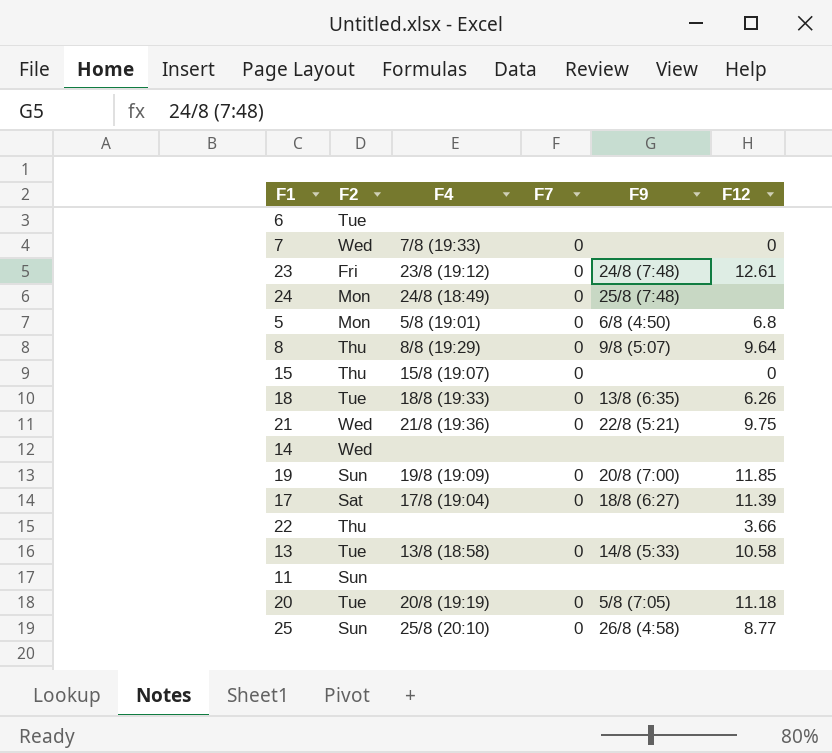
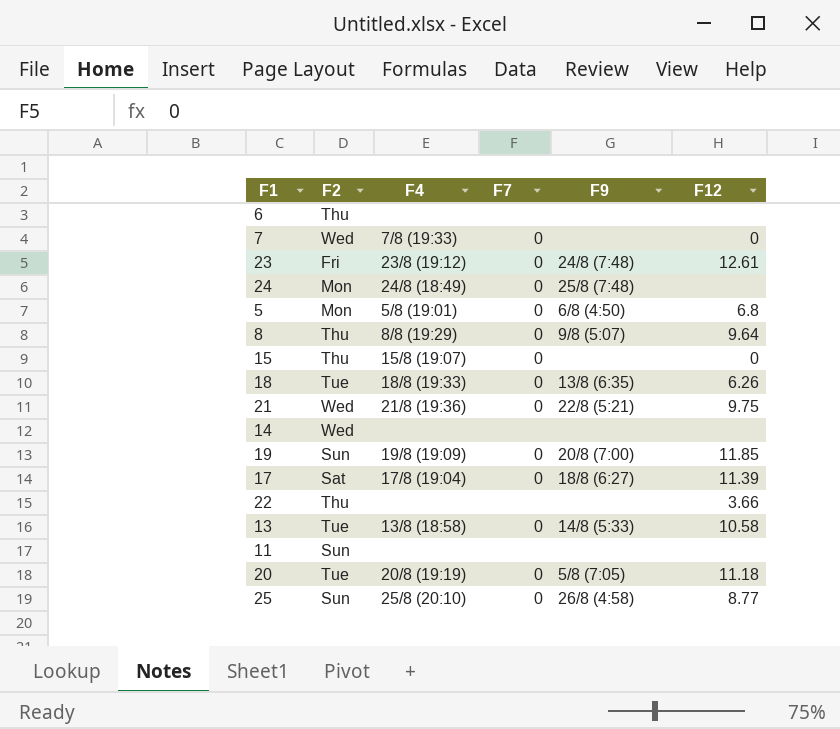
6 | F2: Tue -> Thu

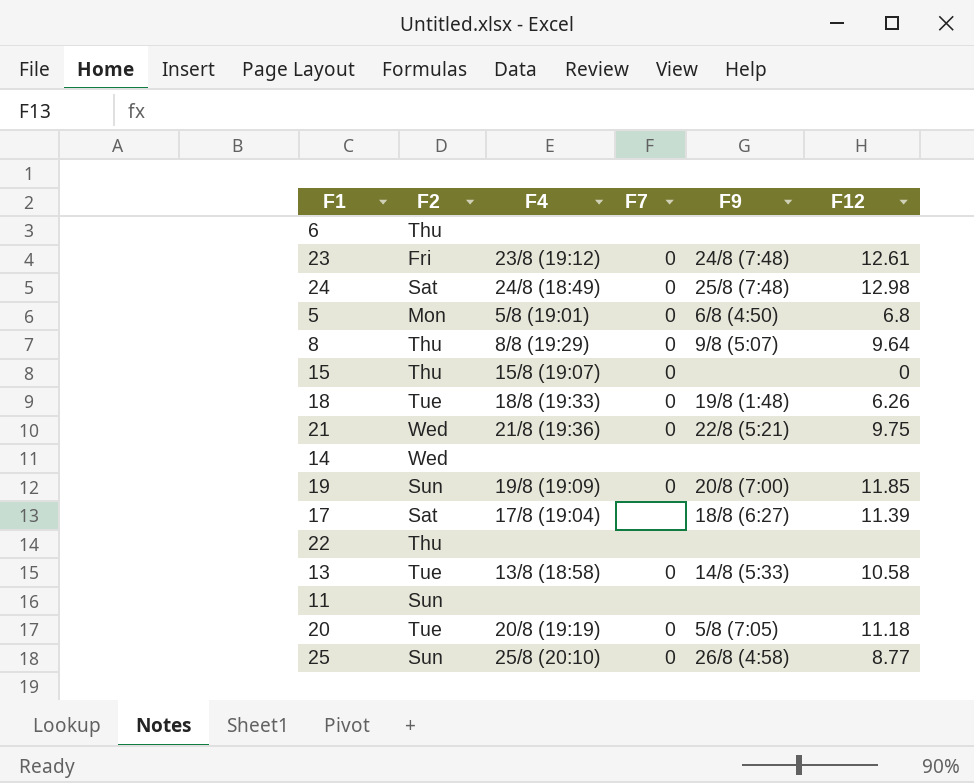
row 7: Wed | 7/8 (19:33) | 0 | none | 0 -> none
24 | F2: Mon -> Sat
24 | F12: none -> 12.98
18 | F9: 13/8 (6:35) -> 19/8 (1:48)
17 | F7: 0 -> none
22 | F12: 3.66 -> none

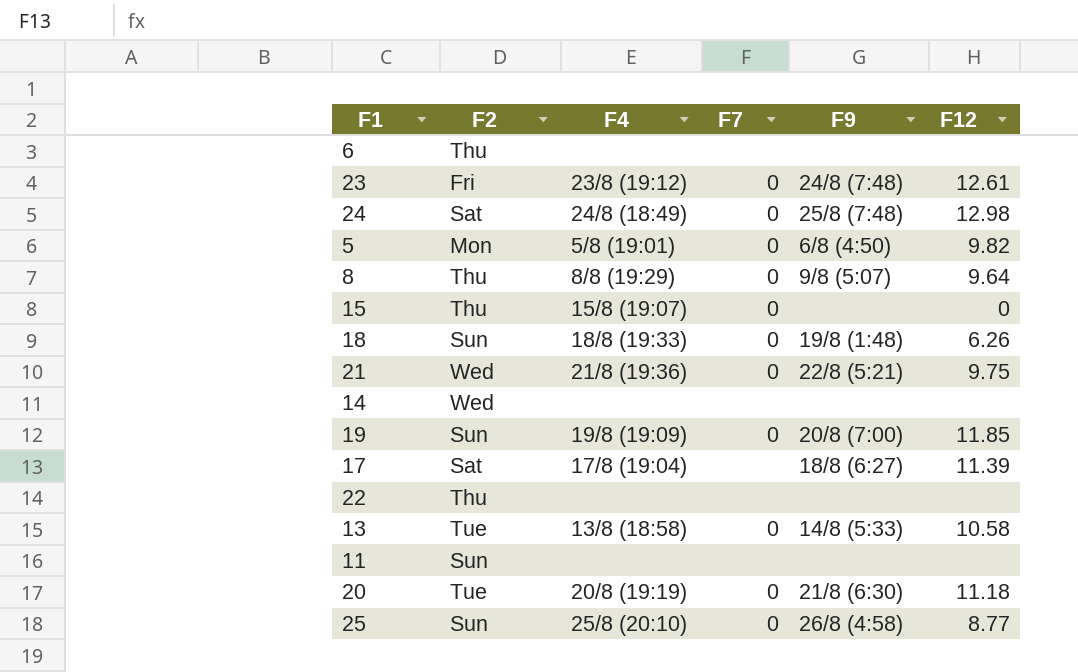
5 | F12: 6.8 -> 9.82
18 | F2: Tue -> Sun
20 | F9: 5/8 (7:05) -> 21/8 (6:30)

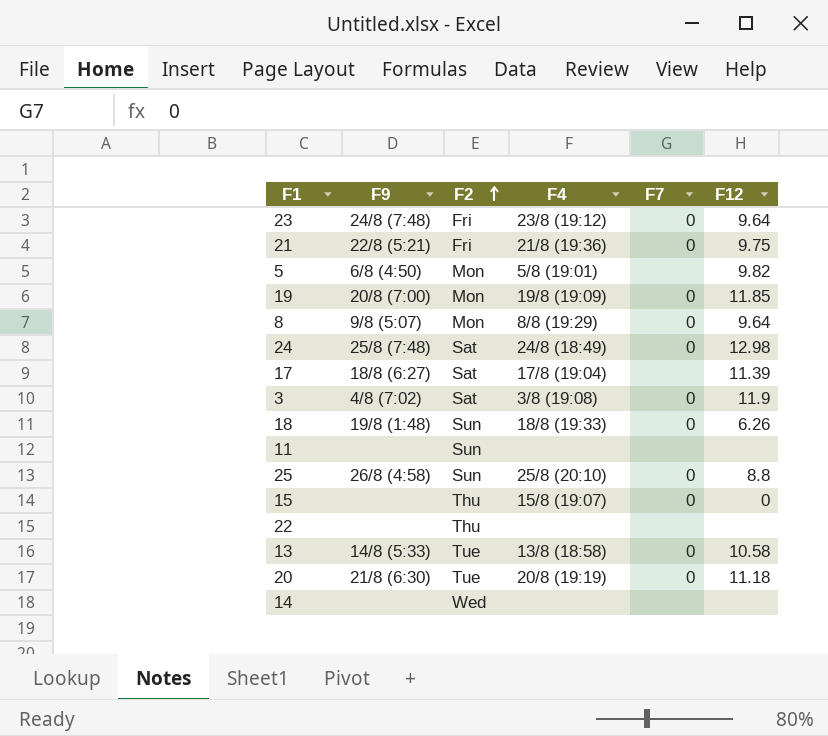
row order: none -> F2 ascending
column F9 | position: 5 -> 2
row 6: Thu | none | none | none | none -> none
23 | F12: 12.61 -> 9.64
21 | F2: Wed -> Fri
5 | F7: 0 -> none
19 | F2: Sun -> Mon
8 | F2: Thu -> Mon
row 3: none -> 4/8 (7:02) | Sat | 3/8 (19:08) | 0 | 11.9
25 | F12: 8.77 -> 8.8

